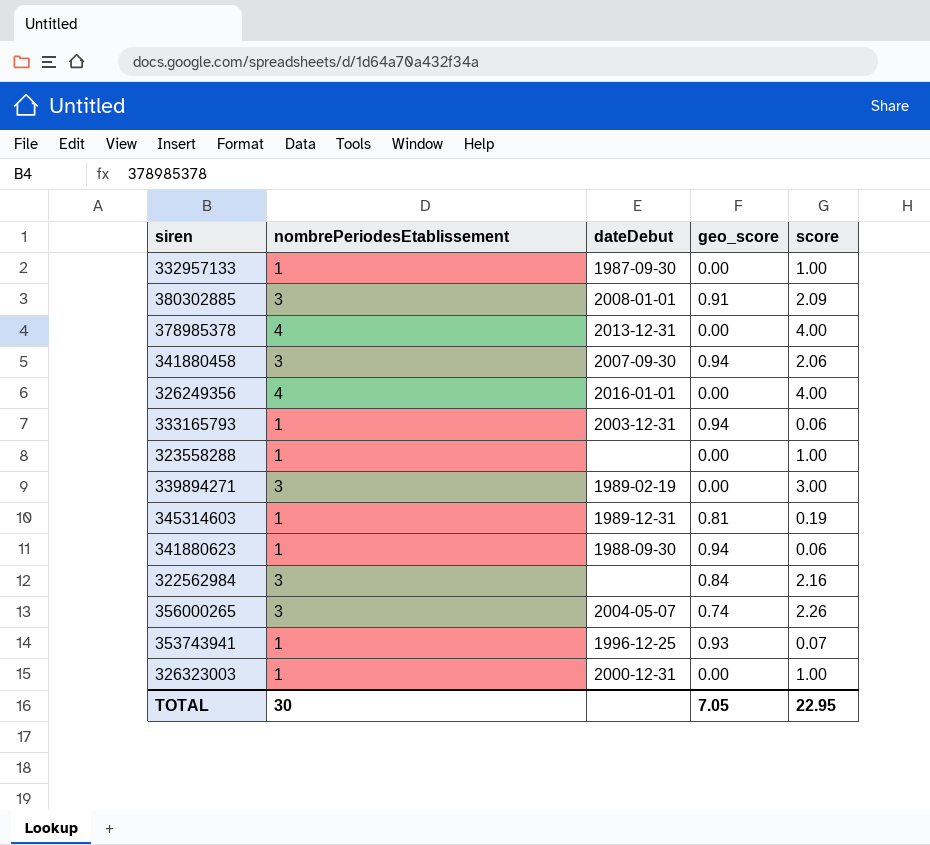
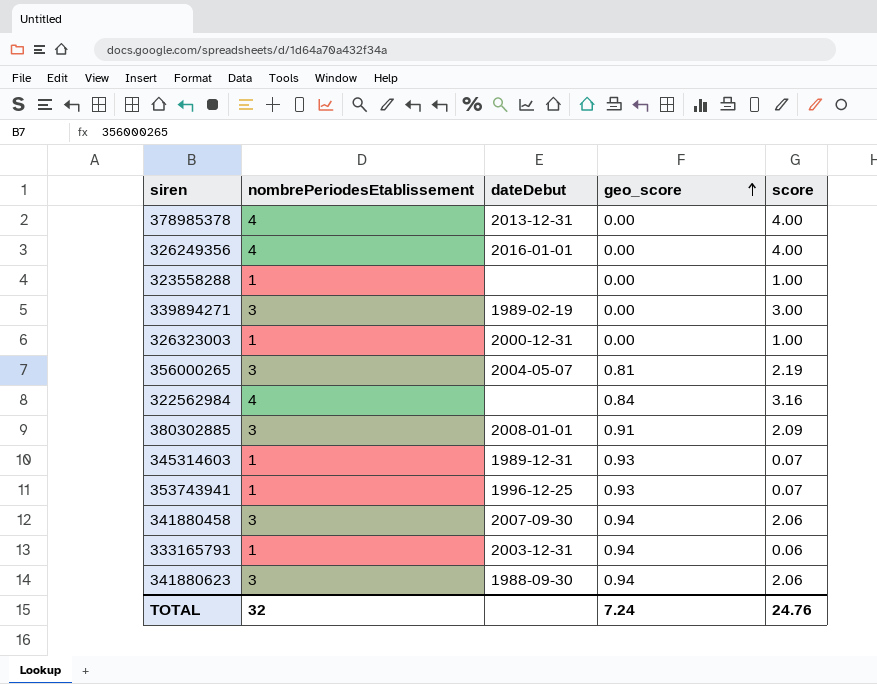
row order: none -> geo_score ascending
row 332957133: 1 | 1987-09-30 | 0.00 | 1.00 -> none
356000265 | geo_score: 0.74 -> 0.81
356000265 | score: 2.26 -> 2.19
322562984 | nombrePeriodesEtablissement: 3 -> 4
322562984 | score: 2.16 -> 3.16
345314603 | geo_score: 0.81 -> 0.93
345314603 | score: 0.19 -> 0.07
341880623 | nombrePeriodesEtablissement: 1 -> 3
341880623 | score: 0.06 -> 2.06
TOTAL | nombrePeriodesEtablissement: 30 -> 32
TOTAL | geo_score: 7.05 -> 7.24
TOTAL | score: 22.95 -> 24.76

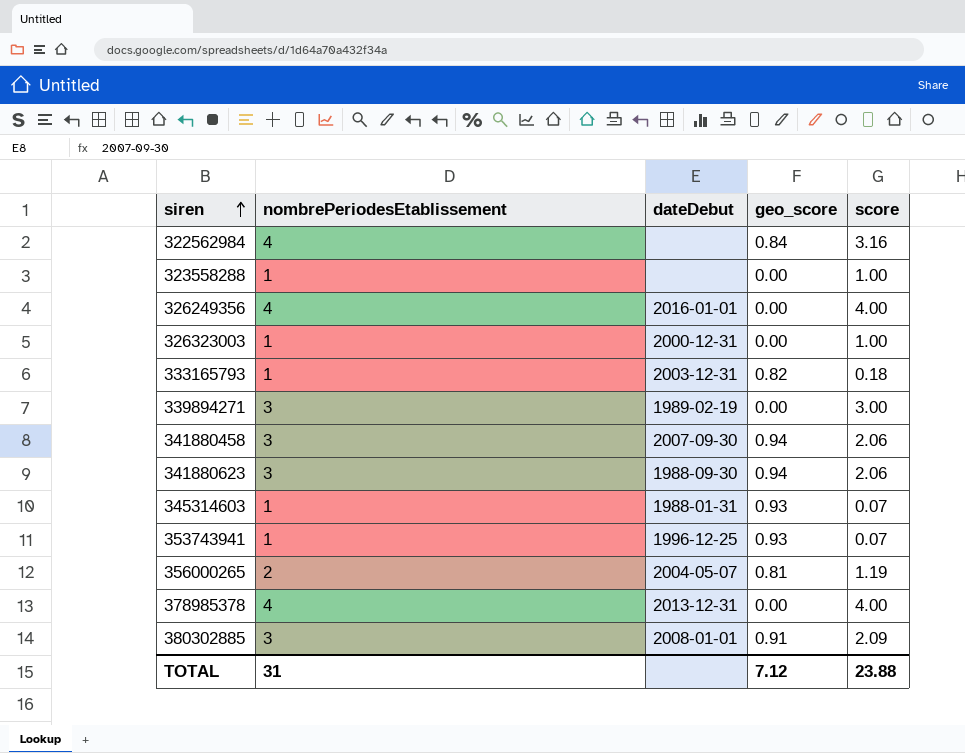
row order: geo_score ascending -> siren ascending
333165793 | geo_score: 0.94 -> 0.82
333165793 | score: 0.06 -> 0.18
345314603 | dateDebut: 1989-12-31 -> 1988-01-31
356000265 | nombrePeriodesEtablissement: 3 -> 2
356000265 | score: 2.19 -> 1.19
TOTAL | nombrePeriodesEtablissement: 32 -> 31
TOTAL | geo_score: 7.24 -> 7.12
TOTAL | score: 24.76 -> 23.88

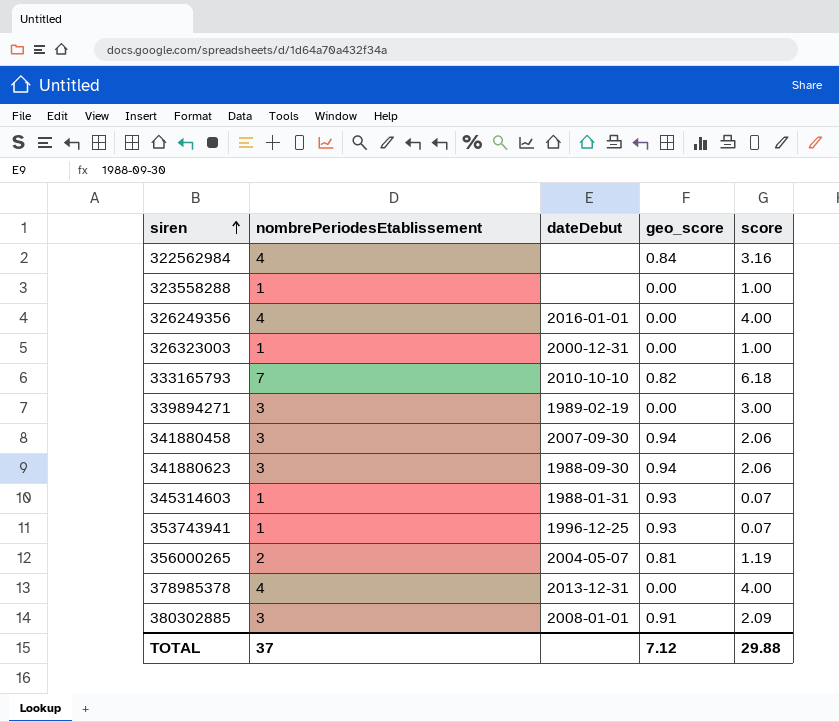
333165793 | nombrePeriodesEtablissement: 1 -> 7
333165793 | dateDebut: 2003-12-31 -> 2010-10-10
333165793 | score: 0.18 -> 6.18
TOTAL | nombrePeriodesEtablissement: 31 -> 37
TOTAL | score: 23.88 -> 29.88

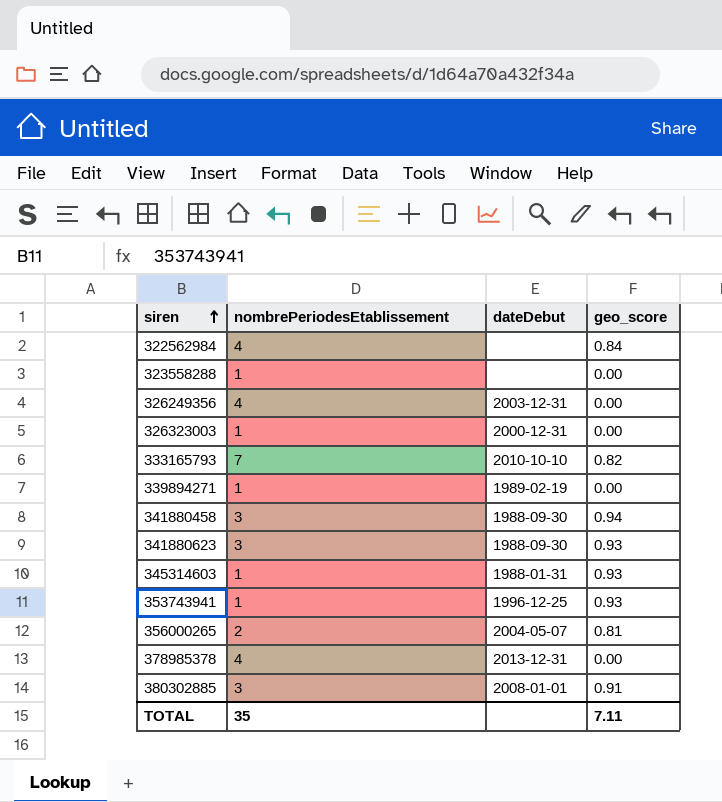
column score | formula: [nombrePeriodesEtablissement] - [geo_score] -> none
326249356 | dateDebut: 2016-01-01 -> 2003-12-31
339894271 | nombrePeriodesEtablissement: 3 -> 1
341880458 | dateDebut: 2007-09-30 -> 1988-09-30
341880623 | geo_score: 0.94 -> 0.93
TOTAL | nombrePeriodesEtablissement: 37 -> 35
TOTAL | geo_score: 7.12 -> 7.11

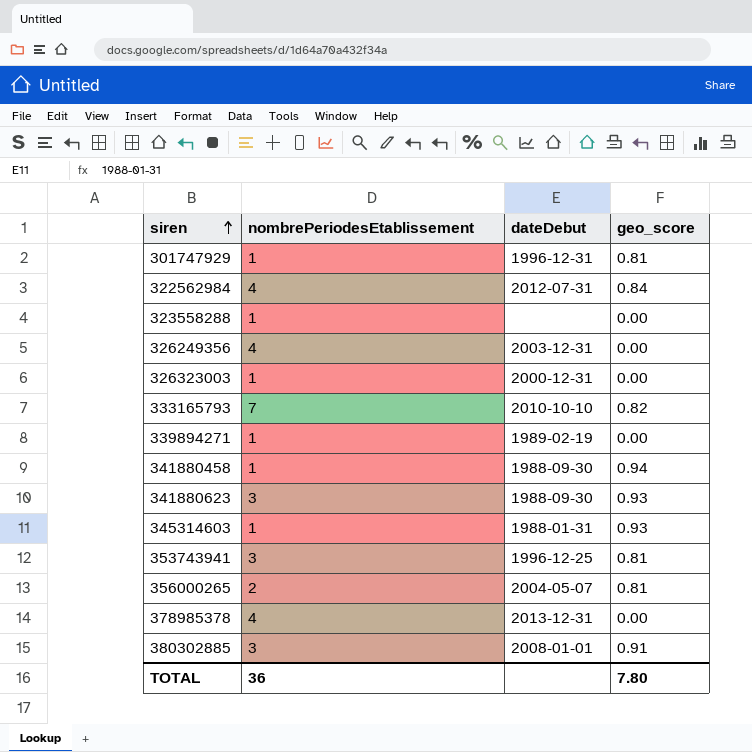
row 301747929: none -> 1 | 1996-12-31 | 0.81
322562984 | dateDebut: none -> 2012-07-31
341880458 | nombrePeriodesEtablissement: 3 -> 1
353743941 | nombrePeriodesEtablissement: 1 -> 3
353743941 | geo_score: 0.93 -> 0.81
TOTAL | nombrePeriodesEtablissement: 35 -> 36
TOTAL | geo_score: 7.11 -> 7.80

